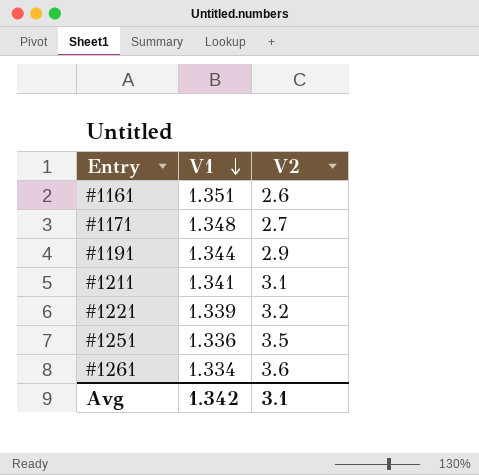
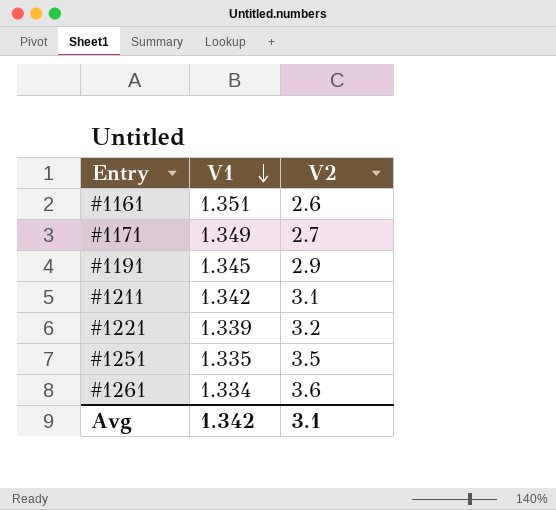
#1171 | V1: 1.348 -> 1.349
#1191 | V1: 1.344 -> 1.345
#1211 | V1: 1.341 -> 1.342
#1251 | V1: 1.336 -> 1.335

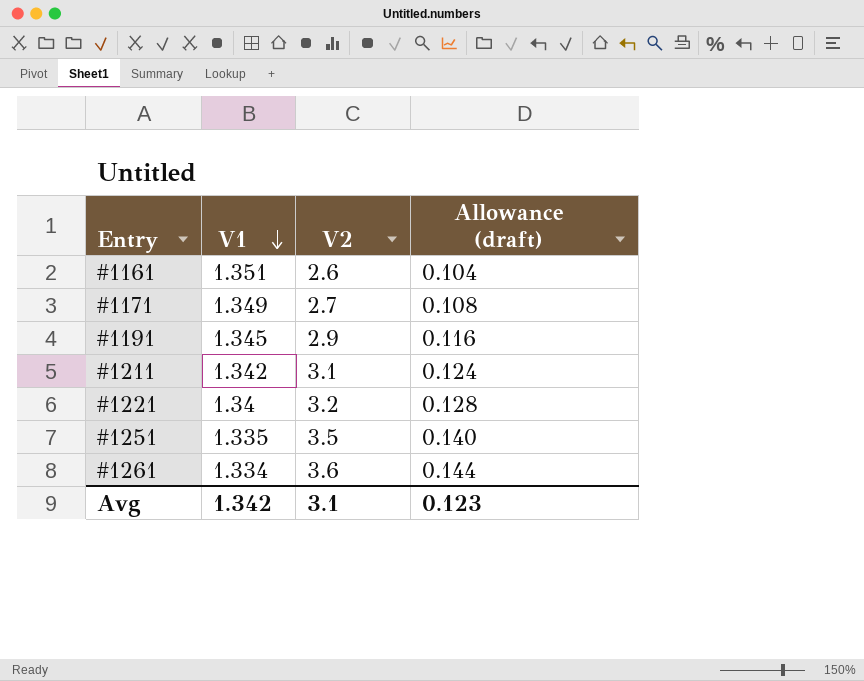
column Allowance (draft) | formula: none -> [V2] * 0.04
#1221 | V1: 1.339 -> 1.34

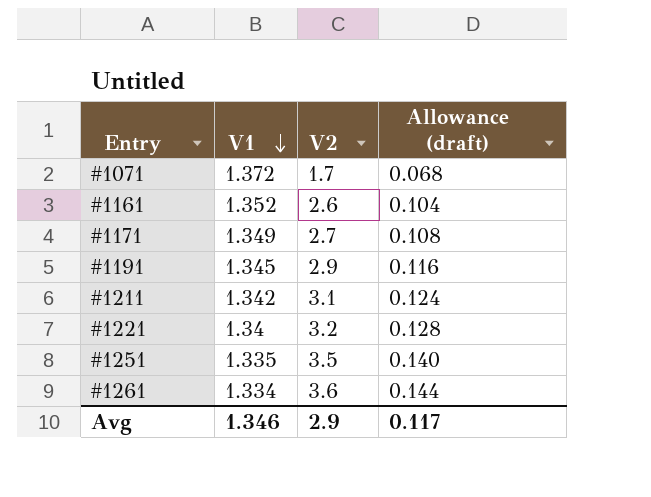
row #1071: none -> 1.372 | 1.7 | 0.068
#1161 | V1: 1.351 -> 1.352
Avg | V1: 1.342 -> 1.346
Avg | V2: 3.1 -> 2.9
Avg | Allowance (draft): 0.123 -> 0.117

